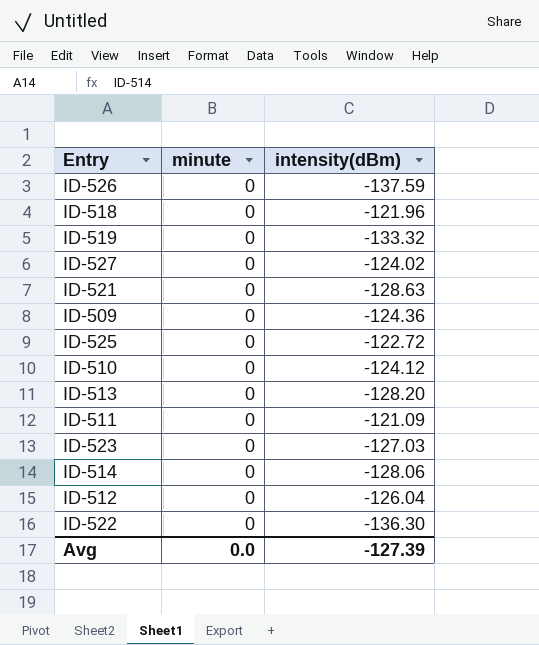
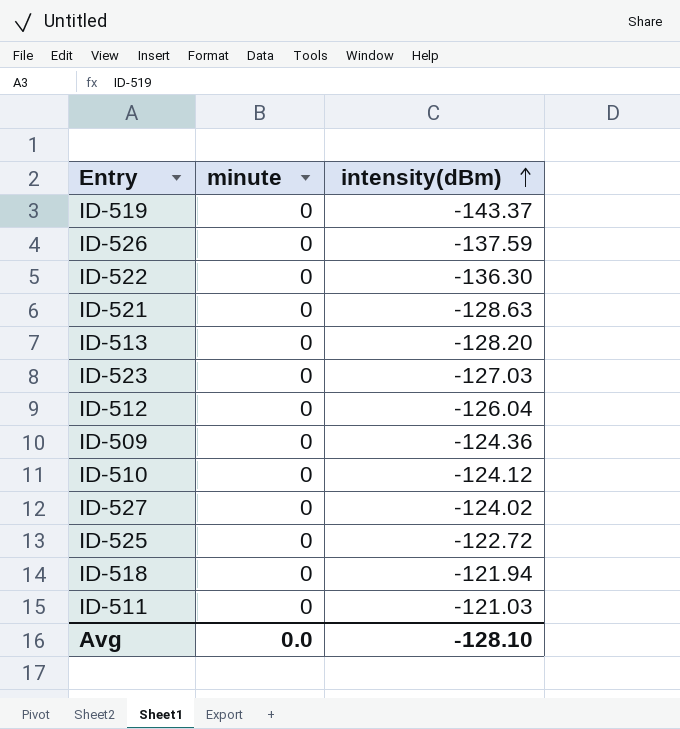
row order: none -> intensity(dBm) ascending
row ID-514: 0 | -128.06 -> none
ID-519 | intensity(dBm): -133.32 -> -143.37
ID-518 | intensity(dBm): -121.96 -> -121.94
ID-511 | intensity(dBm): -121.09 -> -121.03
Avg | intensity(dBm): -127.39 -> -128.10

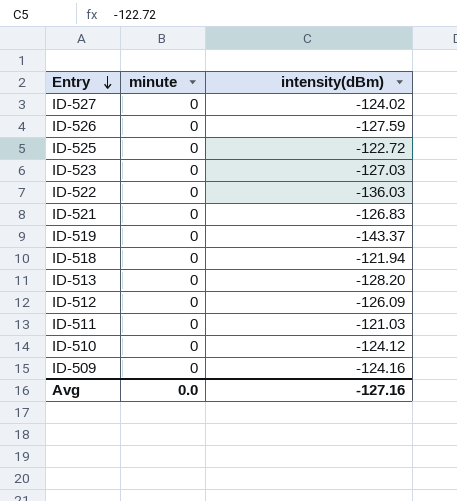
row order: intensity(dBm) ascending -> Entry descending
ID-526 | intensity(dBm): -137.59 -> -127.59
ID-522 | intensity(dBm): -136.30 -> -136.03
ID-521 | intensity(dBm): -128.63 -> -126.83
ID-512 | intensity(dBm): -126.04 -> -126.09
ID-509 | intensity(dBm): -124.36 -> -124.16
Avg | intensity(dBm): -128.10 -> -127.16

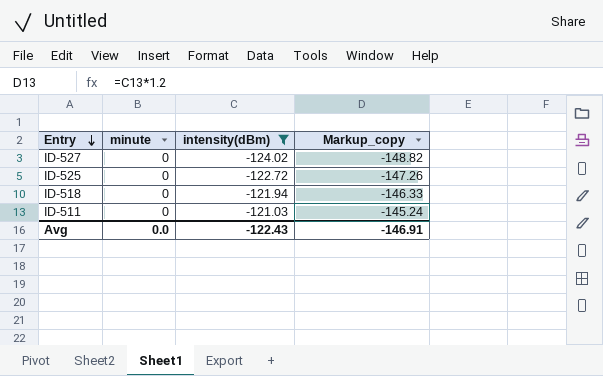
filter: none -> intensity(dBm) >= -124.02
column Markup_copy | formula: none -> [intensity(dBm)] * 1.2
Avg | intensity(dBm): -127.16 -> -122.43

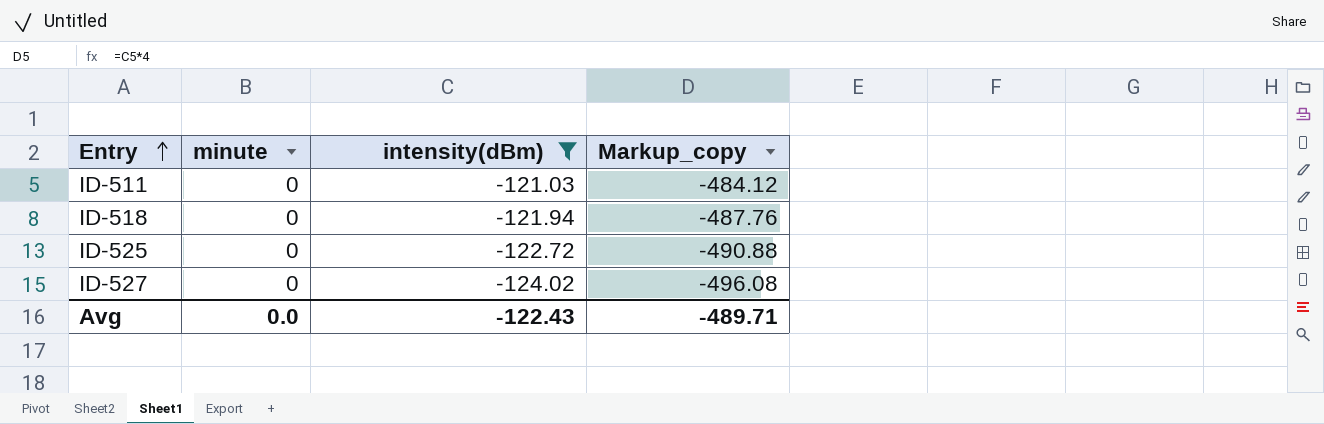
row order: Entry descending -> Entry ascending
column Markup_copy | formula: [intensity(dBm)] * 1.2 -> [intensity(dBm)] * 4
Avg | Markup_copy: -146.91 -> -489.71

